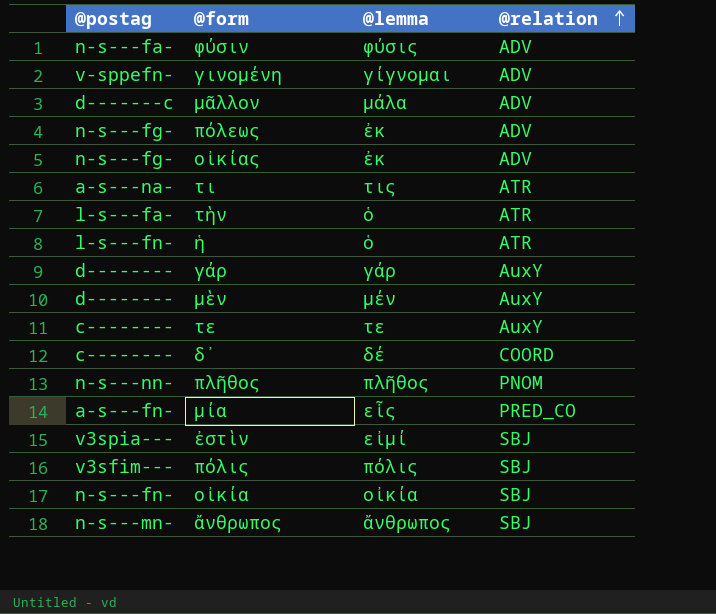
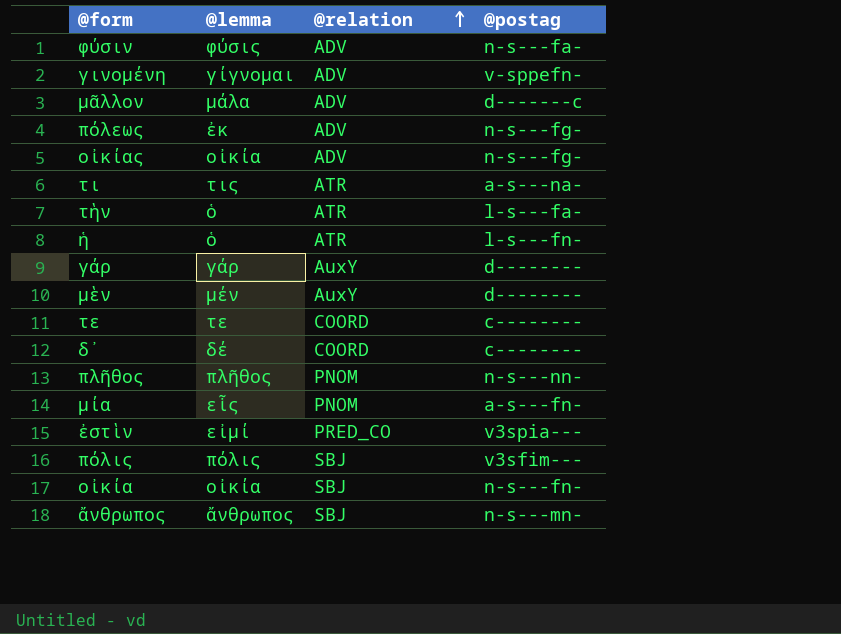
column @postag | position: 1 -> 4
οἰκίας | @lemma: ἐκ -> οἰκία
τε | @relation: AuxY -> COORD
μία | @relation: PRED_CO -> PNOM
ἐστὶν | @relation: SBJ -> PRED_CO

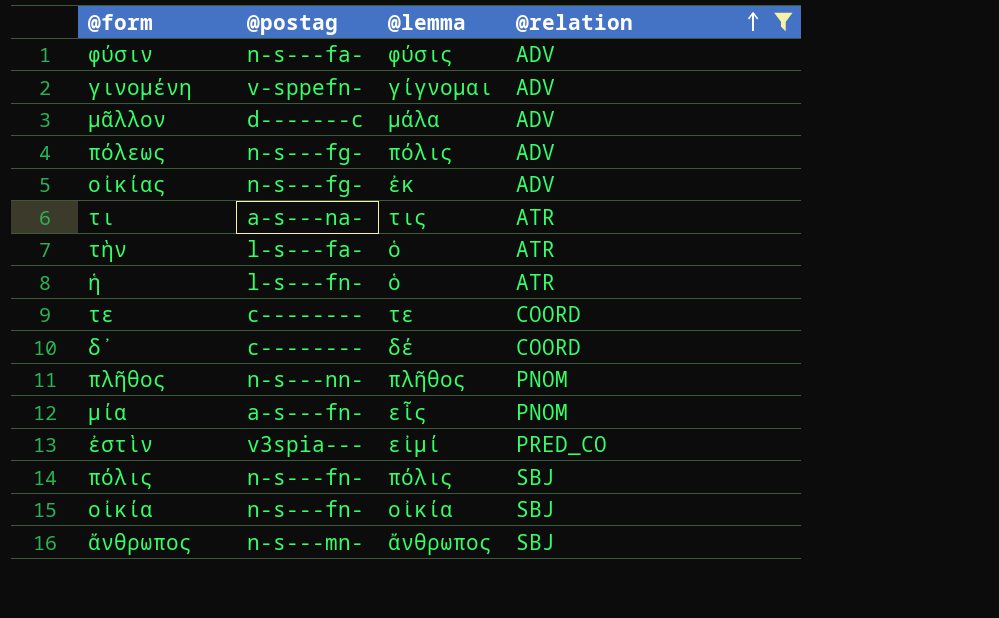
filter: none -> @relation != AuxY
column @postag | position: 4 -> 2
πόλεως | @lemma: ἐκ -> πόλις
οἰκίας | @lemma: οἰκία -> ἐκ
πόλις | @postag: v3sfim--- -> n-s---fn-

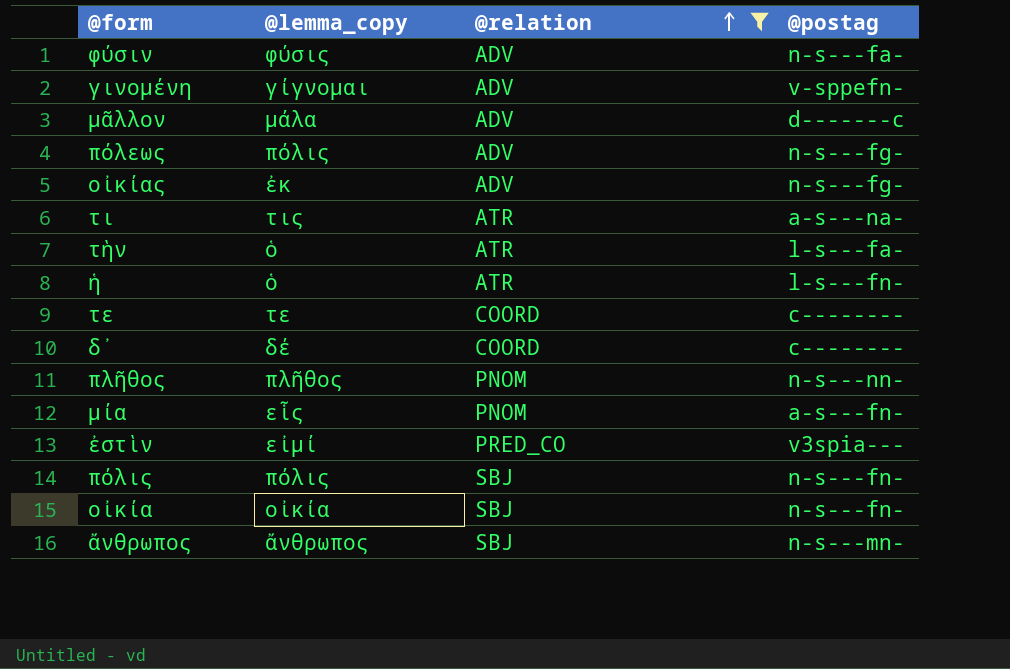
column name: @lemma -> @lemma_copy
column @postag | position: 2 -> 4

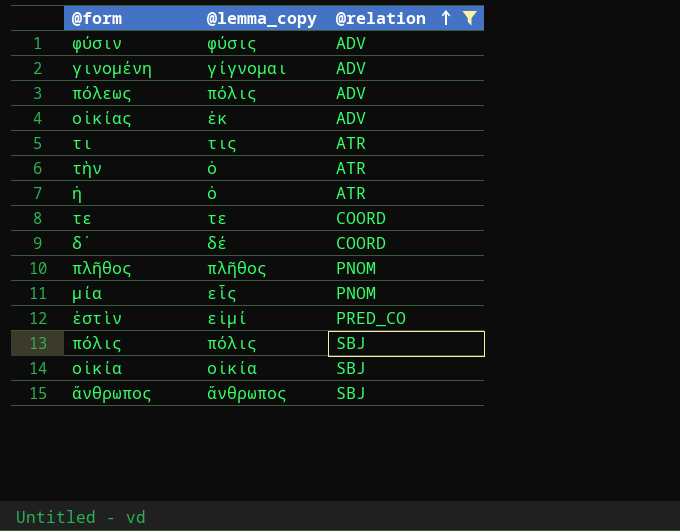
column @postag | position: 4 -> none
row μᾶλλον: μάλα | ADV | d-------c -> none

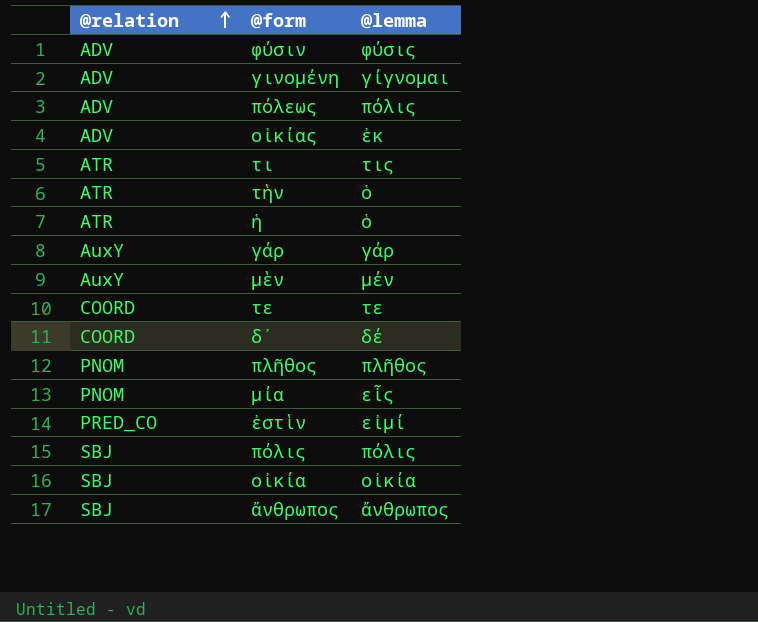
filter: @relation != AuxY -> none
column @relation | position: 3 -> 1
column name: @lemma_copy -> @lemma

